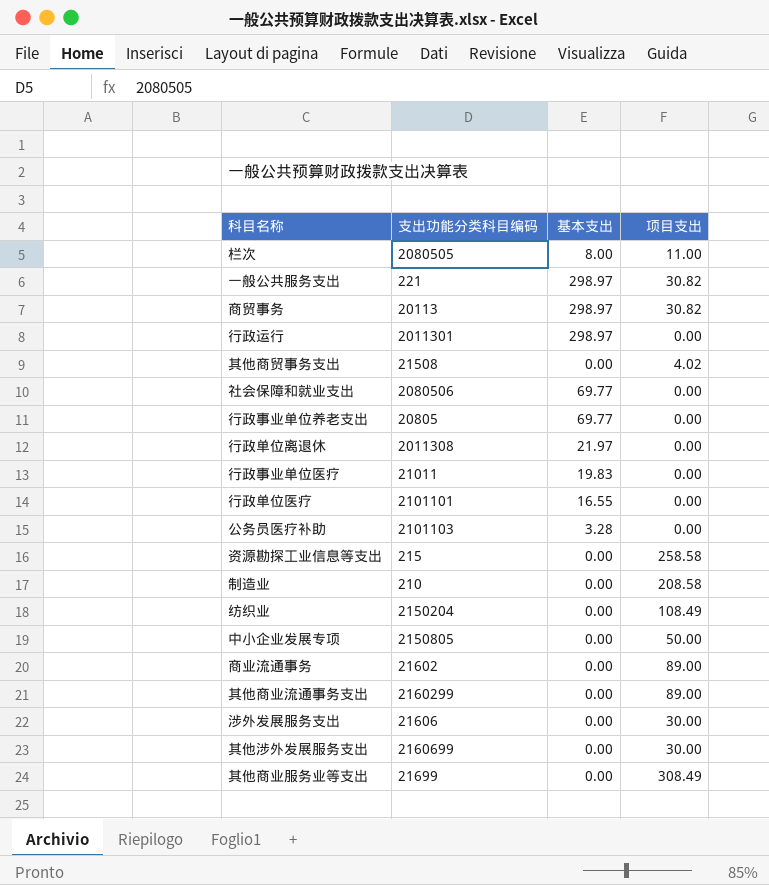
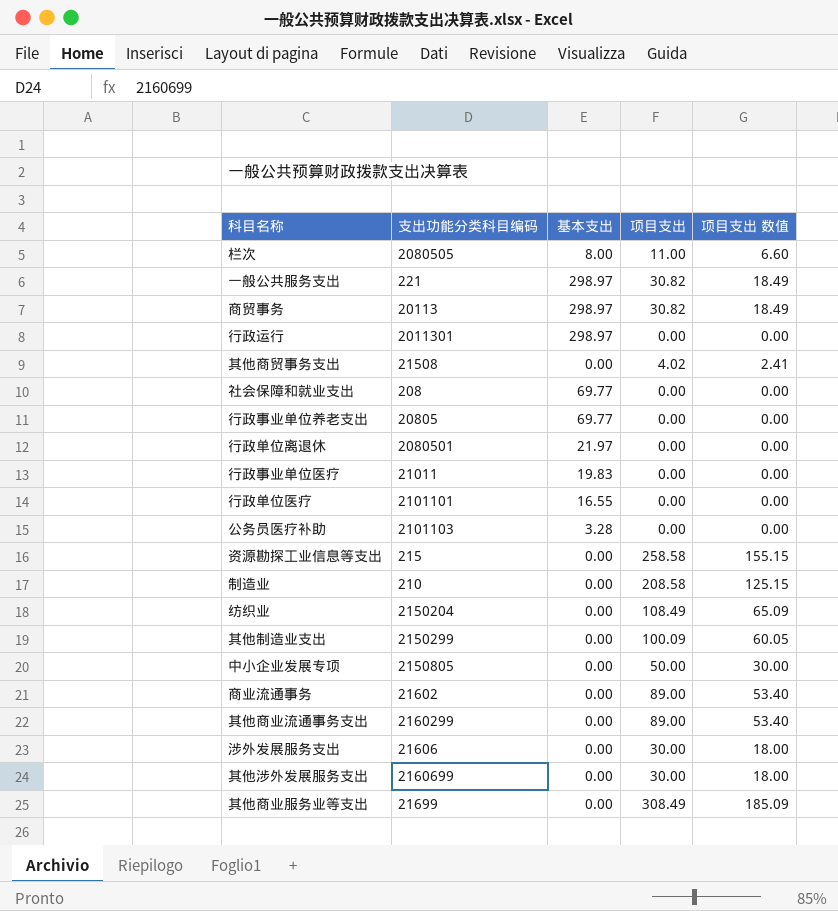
column 项目支出 数值 | formula: none -> [项目支出] * 0.6
社会保障和就业支出 | 支出功能分类科目编码: 2080506 -> 208
行政单位离退休 | 支出功能分类科目编码: 2011308 -> 2080501
row 其他制造业支出: none -> 2150299 | 0.00 | 100.09 | 60.05

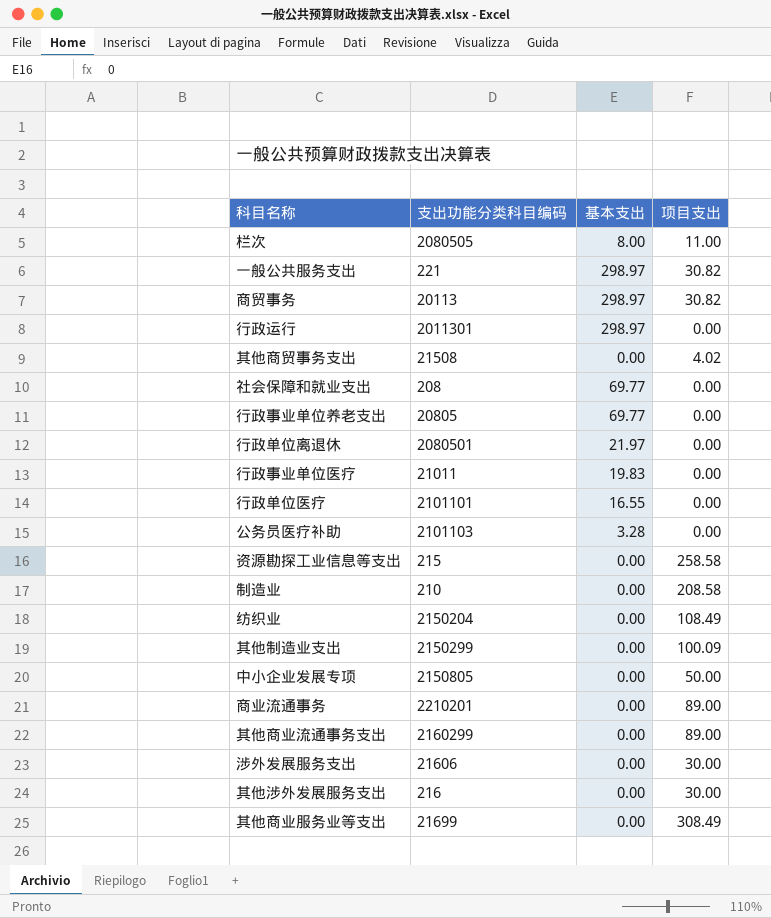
column 项目支出 数值 | formula: [项目支出] * 0.6 -> none
商业流通事务 | 支出功能分类科目编码: 21602 -> 2210201
其他涉外发展服务支出 | 支出功能分类科目编码: 2160699 -> 216

